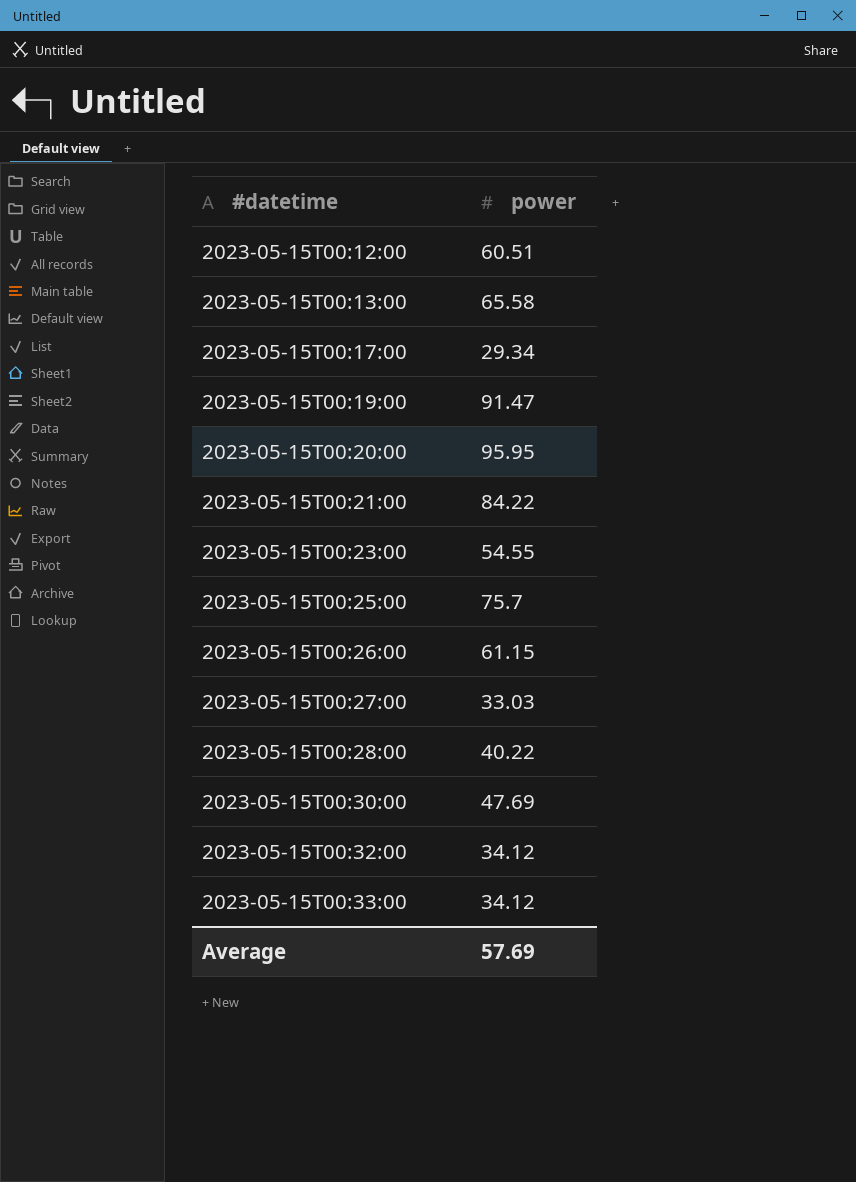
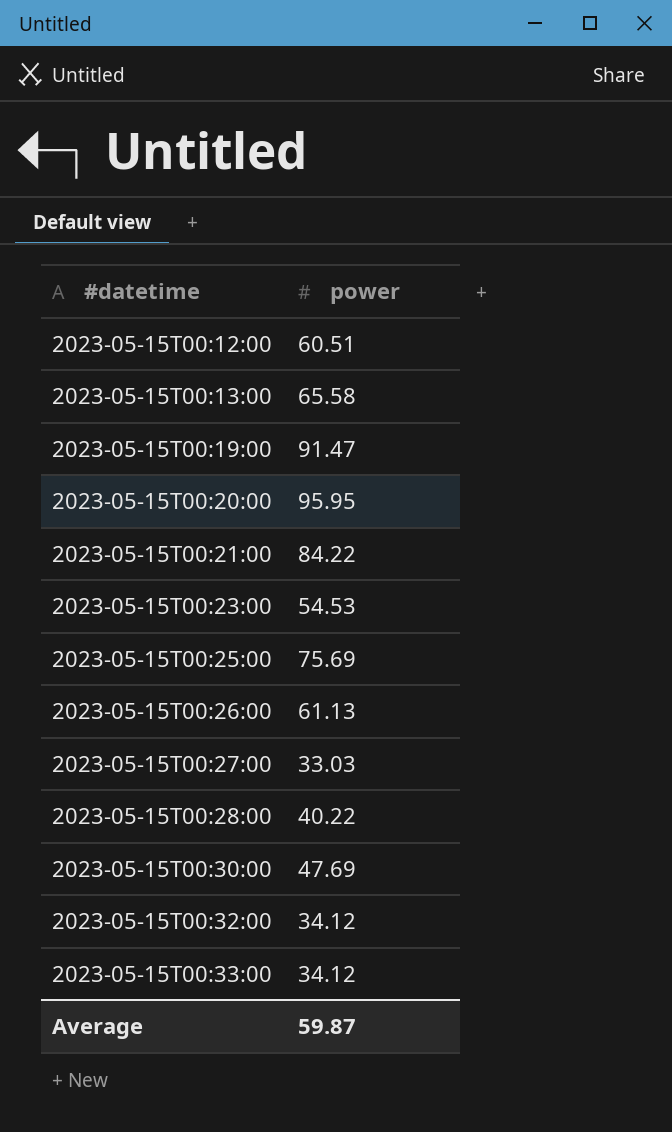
row 2023-05-15T00:17:00: 29.34 -> none
2023-05-15T00:23:00 | power: 54.55 -> 54.53
2023-05-15T00:25:00 | power: 75.7 -> 75.69
2023-05-15T00:26:00 | power: 61.15 -> 61.13
Average | power: 57.69 -> 59.87

